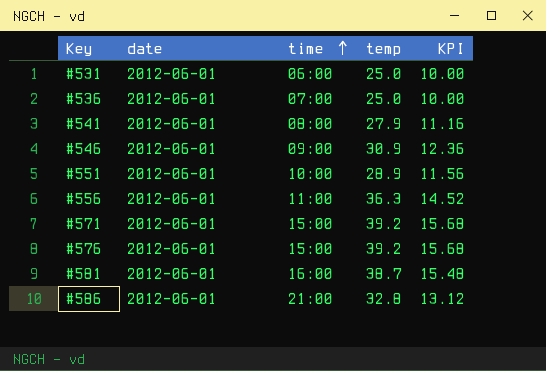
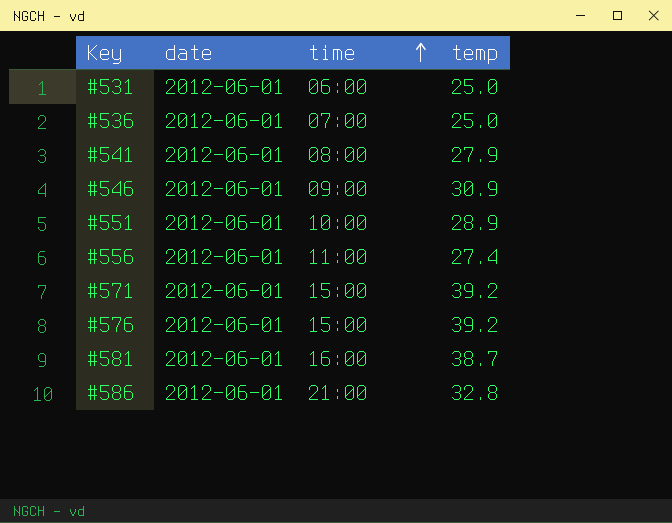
column KPI | formula: [temp] * 0.4 -> none
#556 | temp: 36.3 -> 27.4

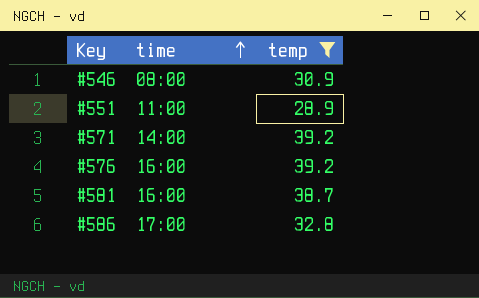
filter: none -> temp >= 28.9
column date | position: 2 -> none
#546 | time: 09:00 -> 08:00
#551 | time: 10:00 -> 11:00
#571 | time: 15:00 -> 14:00
#576 | time: 15:00 -> 16:00
#586 | time: 21:00 -> 17:00

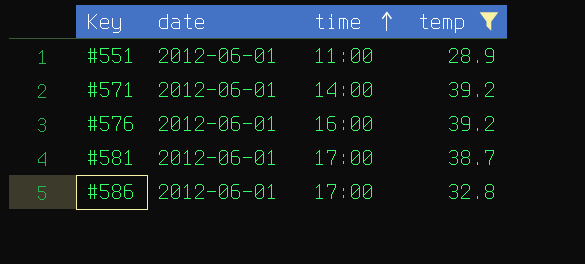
column date | position: none -> 2
row #546: 08:00 | 30.9 -> none
#581 | time: 16:00 -> 17:00

